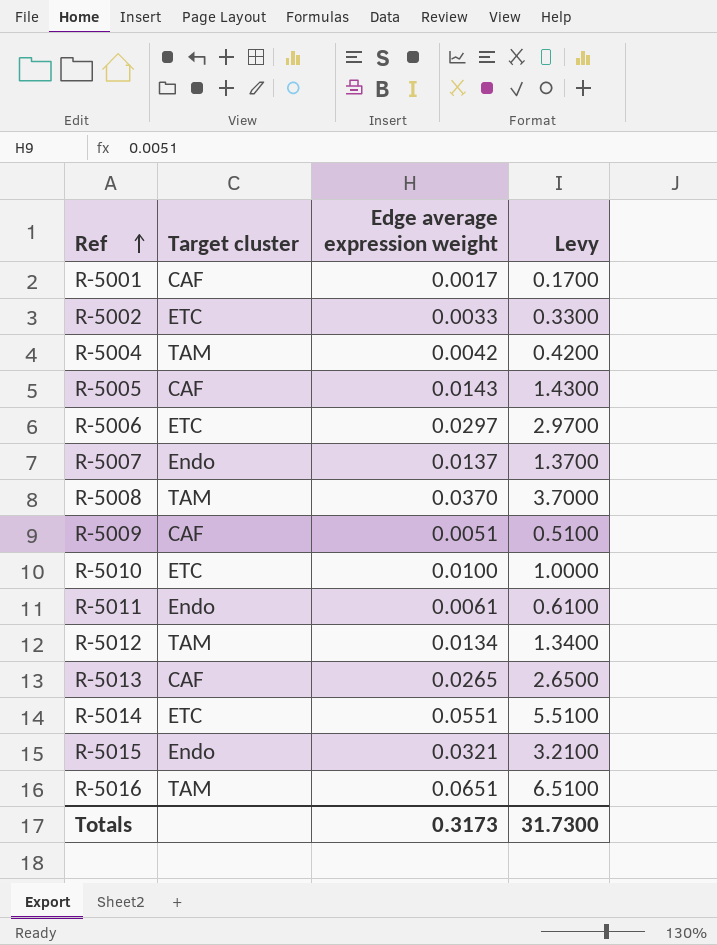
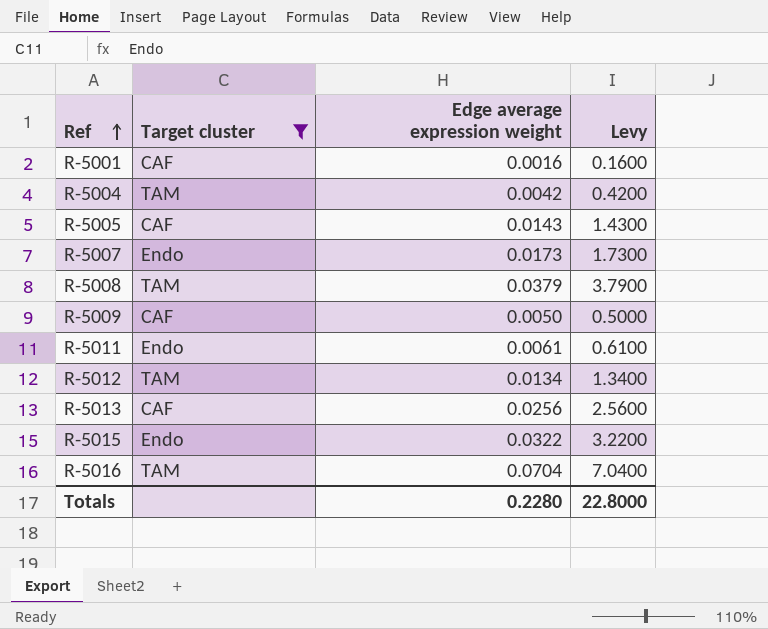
filter: none -> Target cluster != ETC
R-5001 | Edge average expression weight: 0.0017 -> 0.0016
R-5001 | Levy: 0.1700 -> 0.1600
R-5007 | Edge average expression weight: 0.0137 -> 0.0173
R-5007 | Levy: 1.3700 -> 1.7300
R-5008 | Edge average expression weight: 0.0370 -> 0.0379
R-5008 | Levy: 3.7000 -> 3.7900
R-5009 | Edge average expression weight: 0.0051 -> 0.0050
R-5009 | Levy: 0.5100 -> 0.5000
R-5013 | Edge average expression weight: 0.0265 -> 0.0256
R-5013 | Levy: 2.6500 -> 2.5600
R-5015 | Edge average expression weight: 0.0321 -> 0.0322
R-5015 | Levy: 3.2100 -> 3.2200
R-5016 | Edge average expression weight: 0.0651 -> 0.0704
R-5016 | Levy: 6.5100 -> 7.0400
Totals | Edge average expression weight: 0.3173 -> 0.2280
Totals | Levy: 31.7300 -> 22.8000

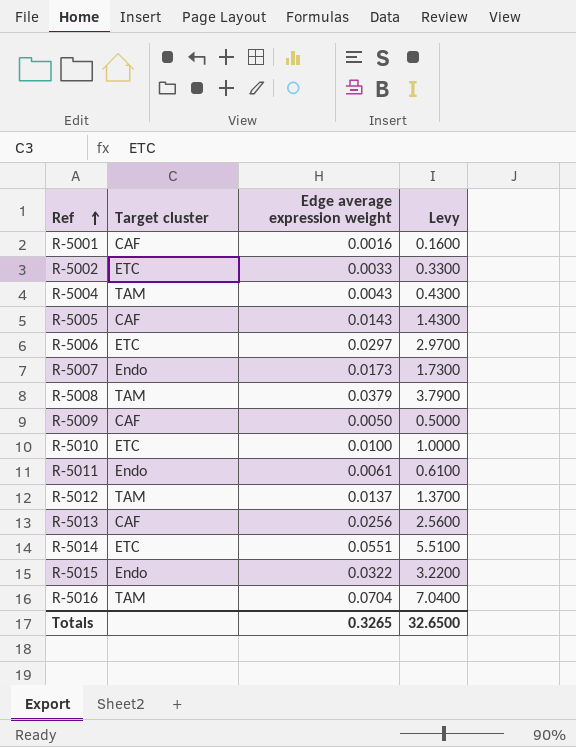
filter: Target cluster != ETC -> none
R-5004 | Edge average expression weight: 0.0042 -> 0.0043
R-5004 | Levy: 0.4200 -> 0.4300
R-5012 | Edge average expression weight: 0.0134 -> 0.0137
R-5012 | Levy: 1.3400 -> 1.3700
Totals | Edge average expression weight: 0.2280 -> 0.3265
Totals | Levy: 22.8000 -> 32.6500

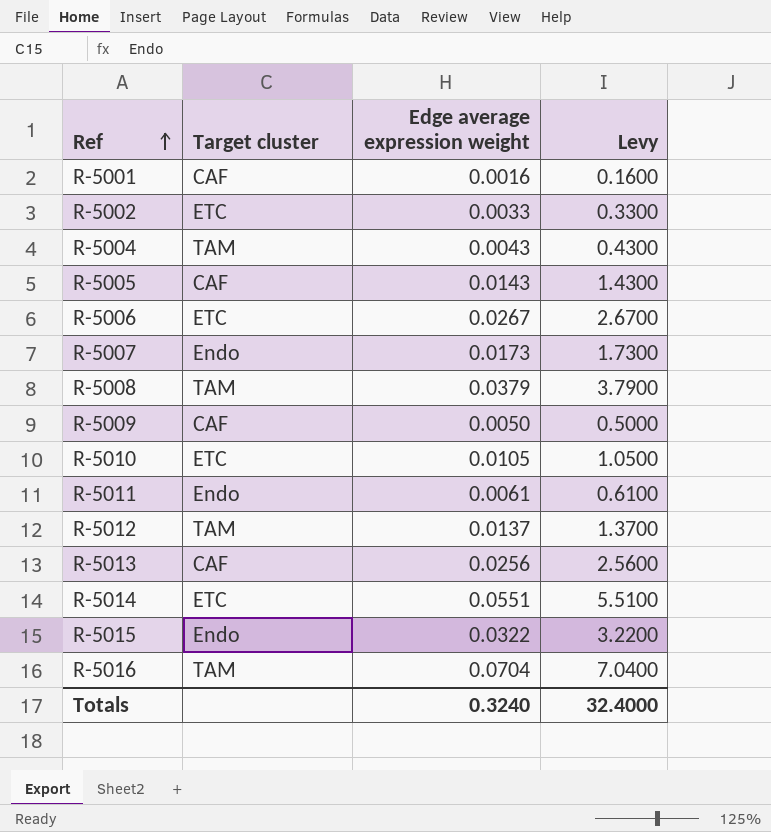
R-5006 | Edge average expression weight: 0.0297 -> 0.0267
R-5006 | Levy: 2.9700 -> 2.6700
R-5010 | Edge average expression weight: 0.0100 -> 0.0105
R-5010 | Levy: 1.0000 -> 1.0500
Totals | Edge average expression weight: 0.3265 -> 0.3240
Totals | Levy: 32.6500 -> 32.4000

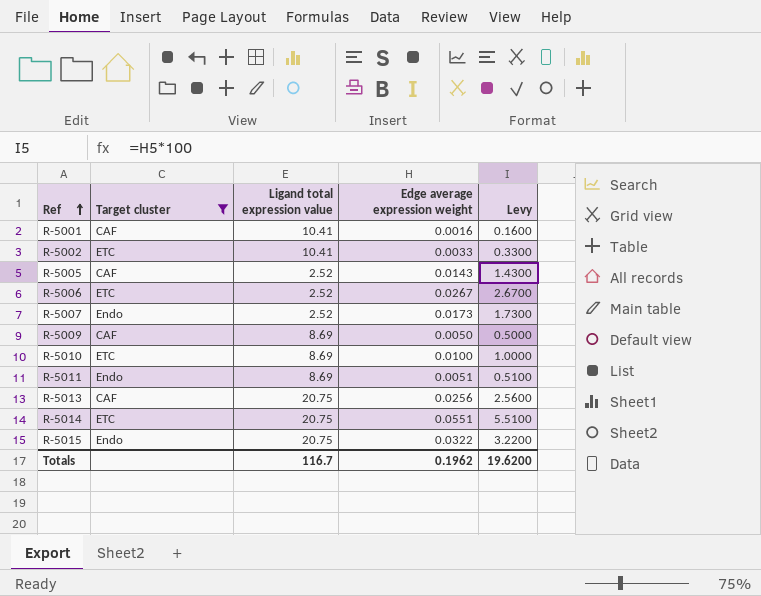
filter: none -> Target cluster != TAM
column Ligand total expression value | position: none -> 3
R-5010 | Edge average expression weight: 0.0105 -> 0.0100
R-5010 | Levy: 1.0500 -> 1.0000
R-5011 | Edge average expression weight: 0.0061 -> 0.0051
R-5011 | Levy: 0.6100 -> 0.5100
Totals | Edge average expression weight: 0.3240 -> 0.1962
Totals | Levy: 32.4000 -> 19.6200

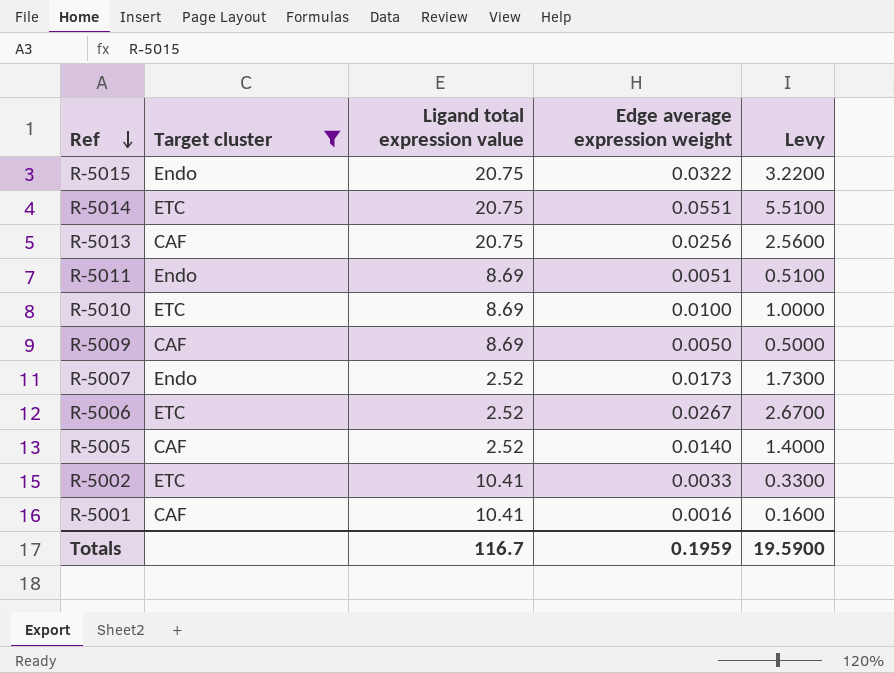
row order: Ref ascending -> Ref descending
R-5005 | Edge average expression weight: 0.0143 -> 0.0140
R-5005 | Levy: 1.4300 -> 1.4000
Totals | Edge average expression weight: 0.1962 -> 0.1959
Totals | Levy: 19.6200 -> 19.5900

